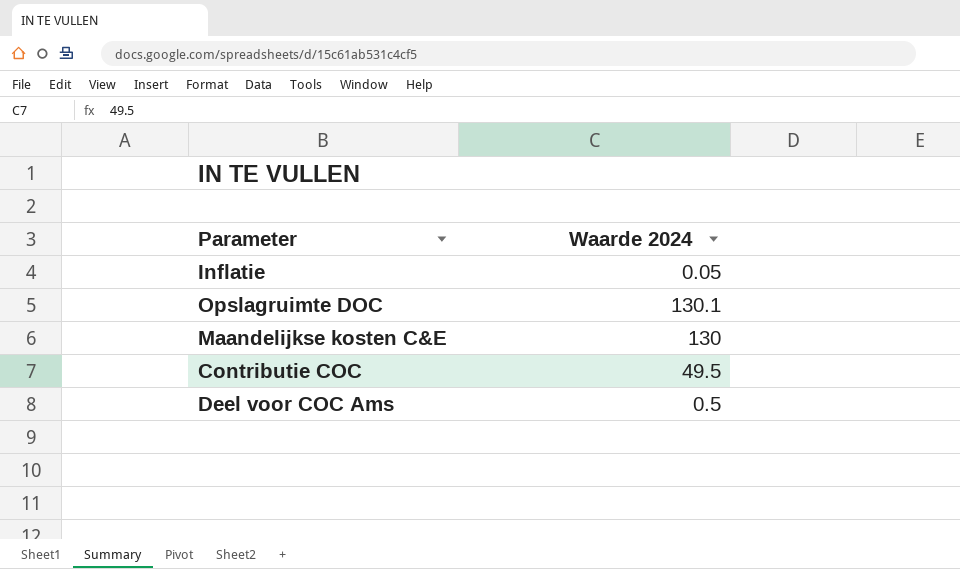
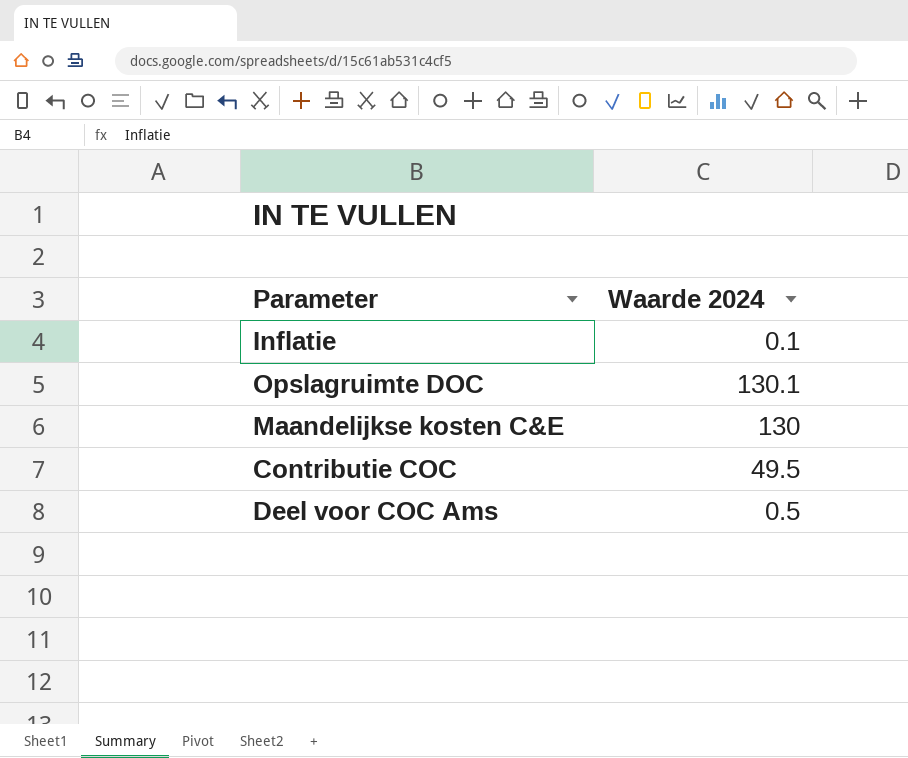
Inflatie | Waarde 2024: 0.05 -> 0.1

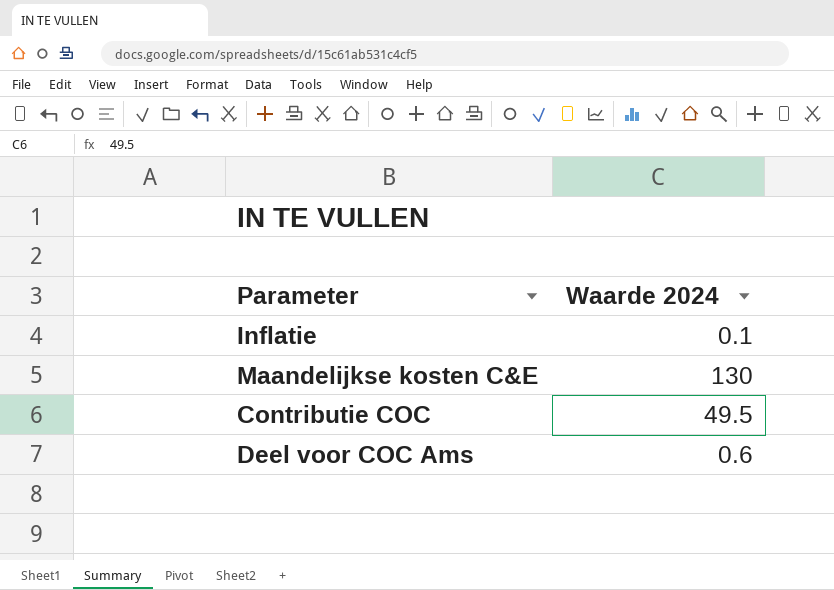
row Opslagruimte DOC: 130.1 -> none
Deel voor COC Ams | Waarde 2024: 0.5 -> 0.6

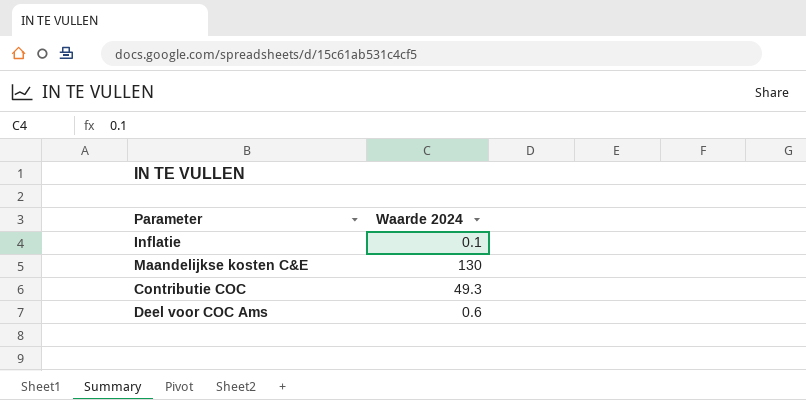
Contributie COC | Waarde 2024: 49.5 -> 49.3

